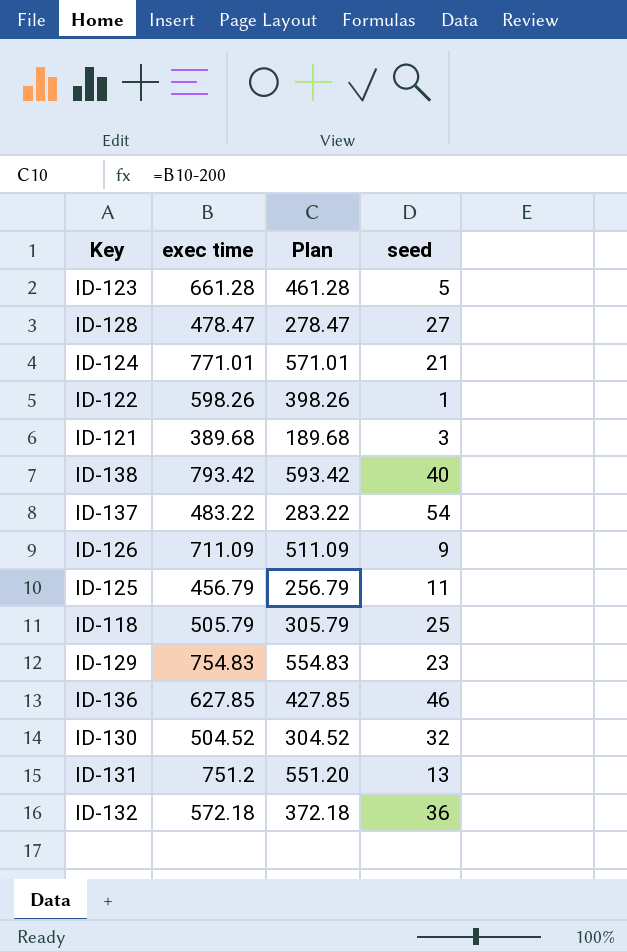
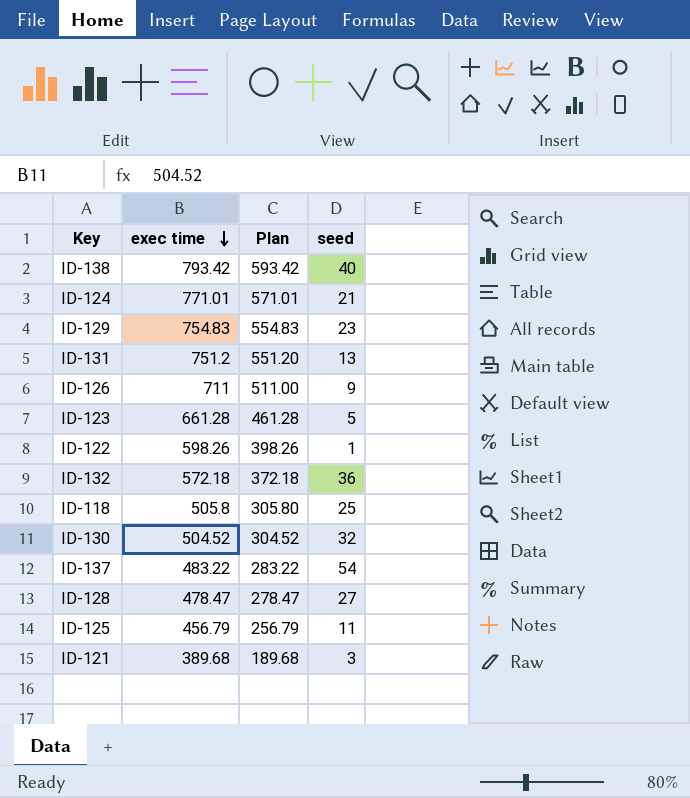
row order: none -> exec time descending
row ID-136: 627.85 | 427.85 | 46 -> none
ID-126 | exec time: 711.09 -> 711
ID-126 | Plan: 511.09 -> 511.00
ID-118 | exec time: 505.79 -> 505.8
ID-118 | Plan: 305.79 -> 305.80

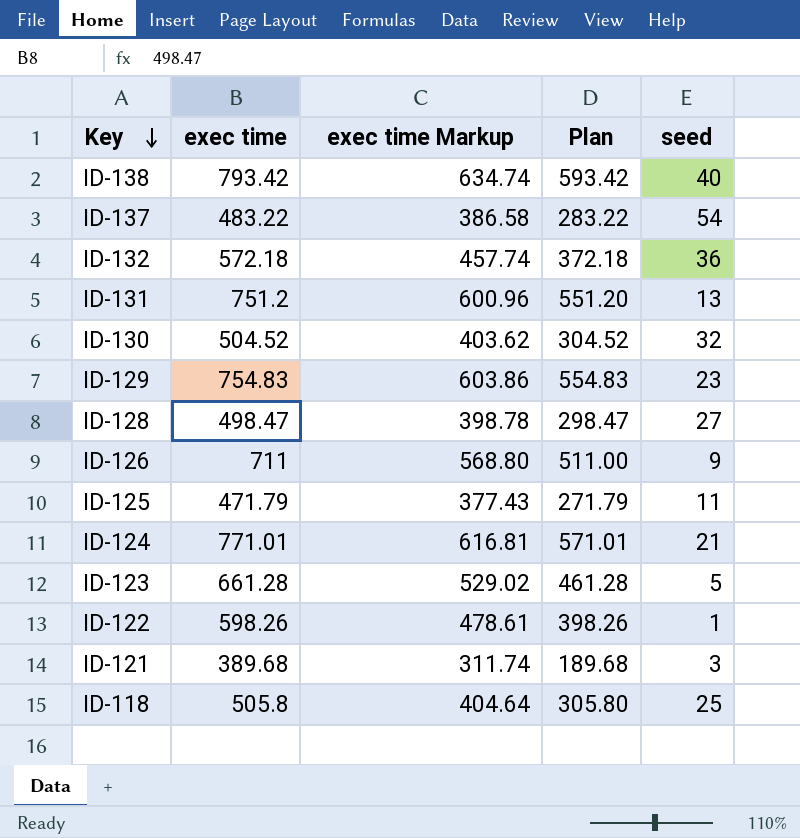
row order: exec time descending -> Key descending
column exec time Markup | formula: none -> [exec time] * 0.8
ID-128 | exec time: 478.47 -> 498.47
ID-128 | Plan: 278.47 -> 298.47
ID-125 | exec time: 456.79 -> 471.79
ID-125 | Plan: 256.79 -> 271.79

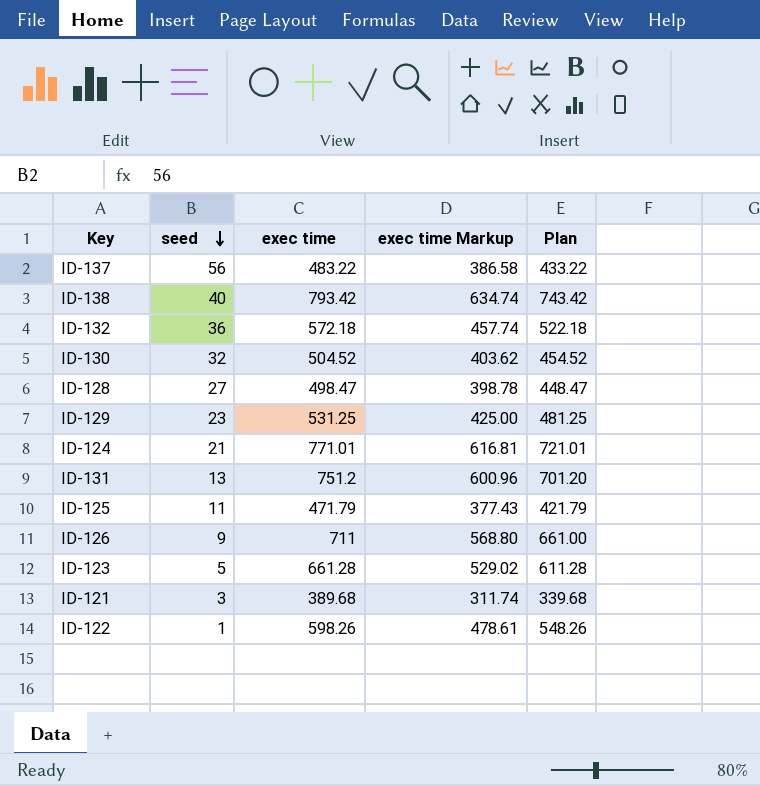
row order: Key descending -> seed descending
column seed | position: 5 -> 2
column Plan | formula: [exec time] - 200 -> [exec time] - 50
row ID-118: 505.8 | 404.64 | 305.80 | 25 -> none
ID-137 | seed: 54 -> 56
ID-129 | exec time: 754.83 -> 531.25
ID-129 | exec time Markup: 603.86 -> 425.00

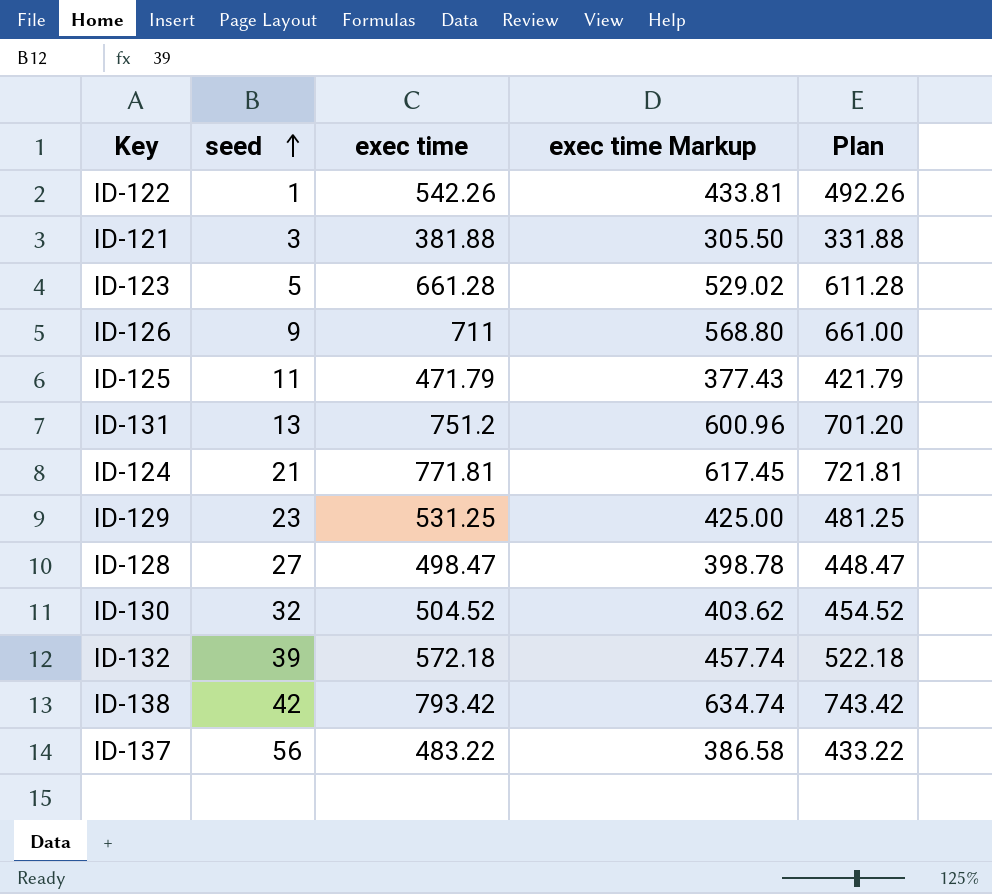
row order: seed descending -> seed ascending
ID-122 | exec time: 598.26 -> 542.26
ID-122 | exec time Markup: 478.61 -> 433.81
ID-122 | Plan: 548.26 -> 492.26
ID-121 | exec time: 389.68 -> 381.88
ID-121 | exec time Markup: 311.74 -> 305.50
ID-121 | Plan: 339.68 -> 331.88
ID-124 | exec time: 771.01 -> 771.81
ID-124 | exec time Markup: 616.81 -> 617.45
ID-124 | Plan: 721.01 -> 721.81
ID-132 | seed: 36 -> 39
ID-138 | seed: 40 -> 42

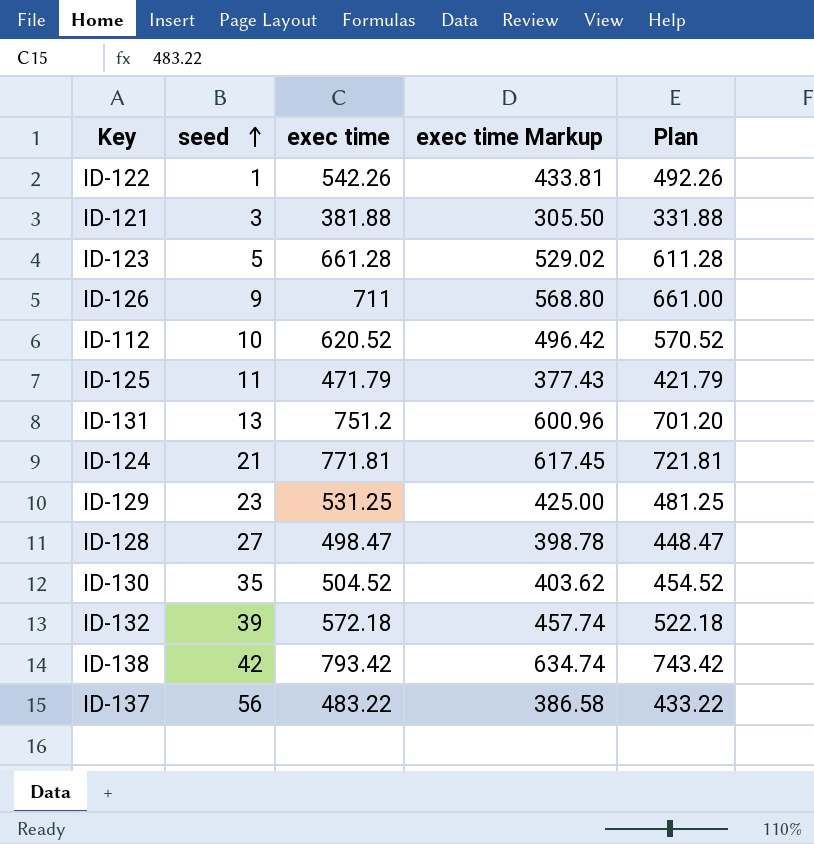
row ID-112: none -> 10 | 620.52 | 496.42 | 570.52
ID-130 | seed: 32 -> 35

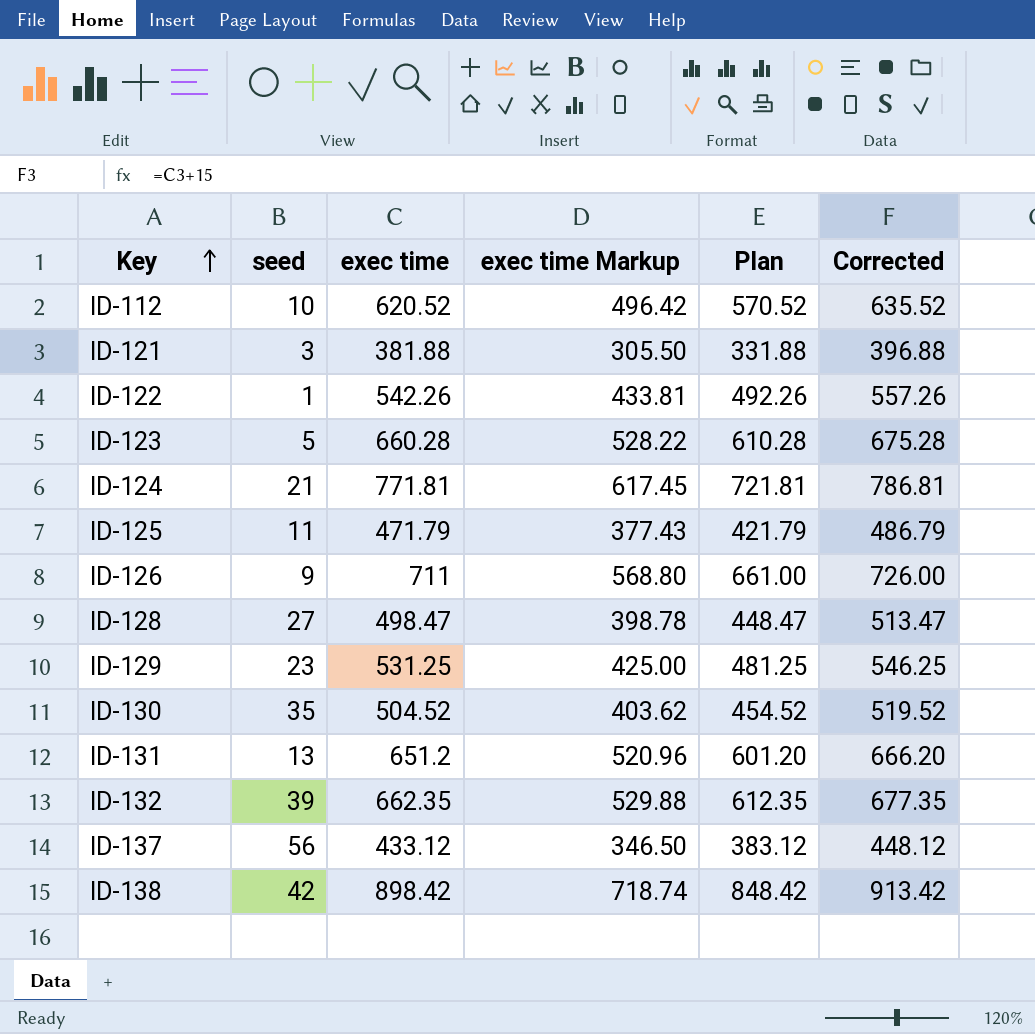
row order: seed ascending -> Key ascending
column Corrected | formula: none -> [exec time] + 15
ID-123 | exec time: 661.28 -> 660.28
ID-123 | exec time Markup: 529.02 -> 528.22
ID-123 | Plan: 611.28 -> 610.28
ID-131 | exec time: 751.2 -> 651.2
ID-131 | exec time Markup: 600.96 -> 520.96
ID-131 | Plan: 701.20 -> 601.20
ID-132 | exec time: 572.18 -> 662.35
ID-132 | exec time Markup: 457.74 -> 529.88
ID-132 | Plan: 522.18 -> 612.35
ID-137 | exec time: 483.22 -> 433.12
ID-137 | exec time Markup: 386.58 -> 346.50
ID-137 | Plan: 433.22 -> 383.12
ID-138 | exec time: 793.42 -> 898.42
ID-138 | exec time Markup: 634.74 -> 718.74
ID-138 | Plan: 743.42 -> 848.42

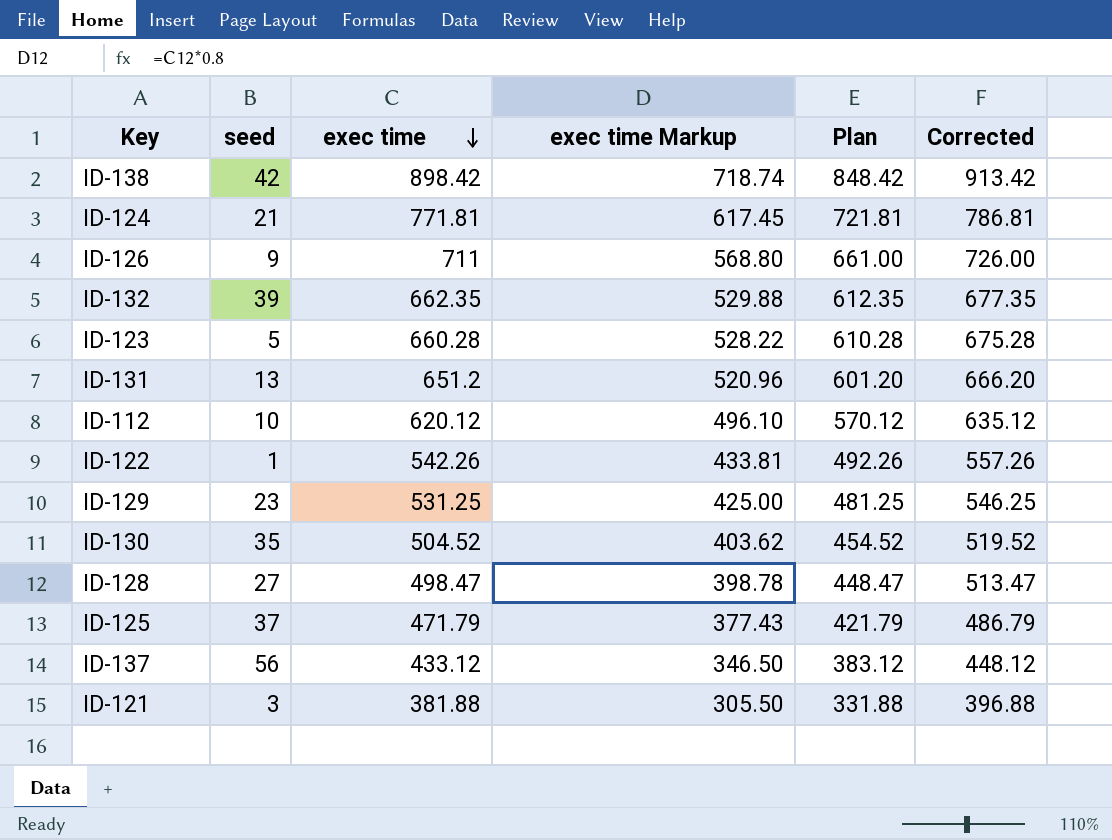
row order: Key ascending -> exec time descending
ID-112 | exec time: 620.52 -> 620.12
ID-112 | exec time Markup: 496.42 -> 496.10
ID-112 | Plan: 570.52 -> 570.12
ID-112 | Corrected: 635.52 -> 635.12
ID-125 | seed: 11 -> 37

